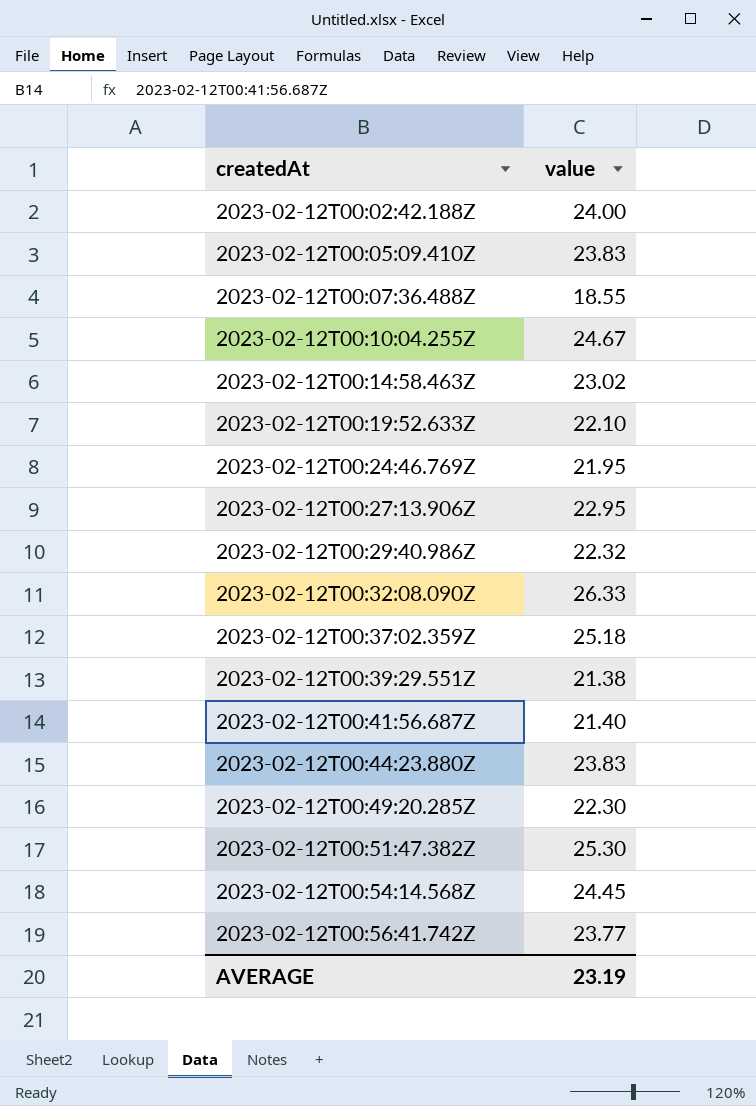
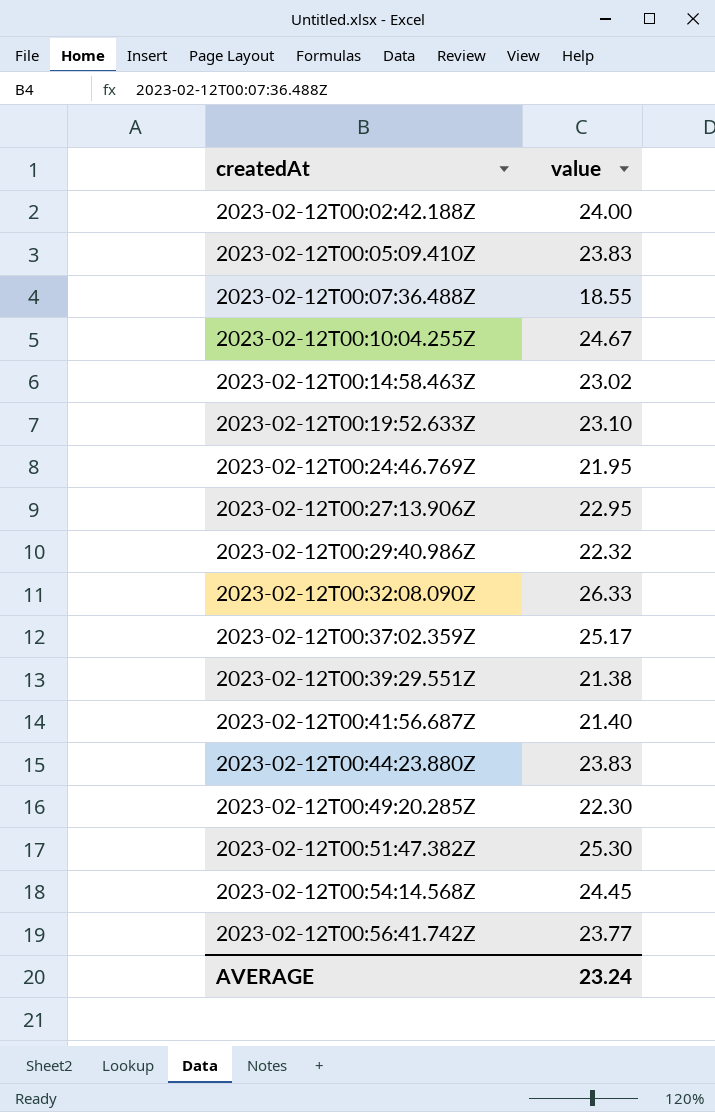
2023-02-12T00:19:52.633Z | value: 22.10 -> 23.10
2023-02-12T00:37:02.359Z | value: 25.18 -> 25.17
AVERAGE | value: 23.19 -> 23.24

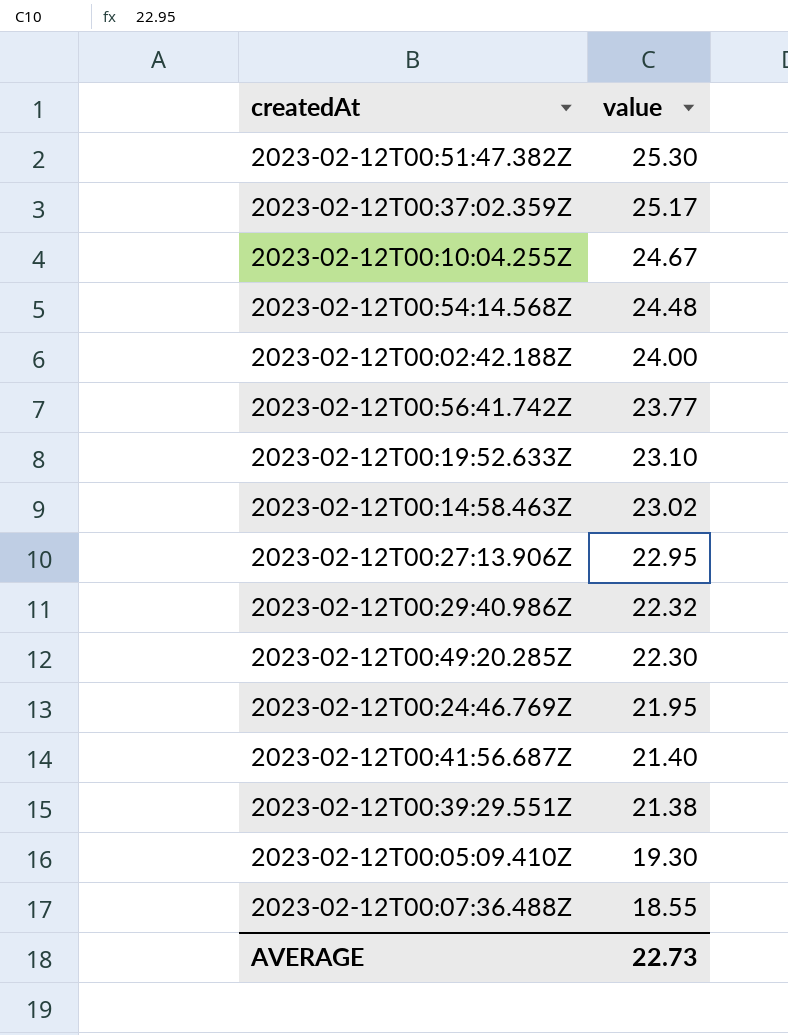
row order: createdAt ascending -> value descending
row 2023-02-12T00:32:08.090Z: 26.33 -> none
row 2023-02-12T00:44:23.880Z: 23.83 -> none
2023-02-12T00:54:14.568Z | value: 24.45 -> 24.48
2023-02-12T00:05:09.410Z | value: 23.83 -> 19.30
AVERAGE | value: 23.24 -> 22.73

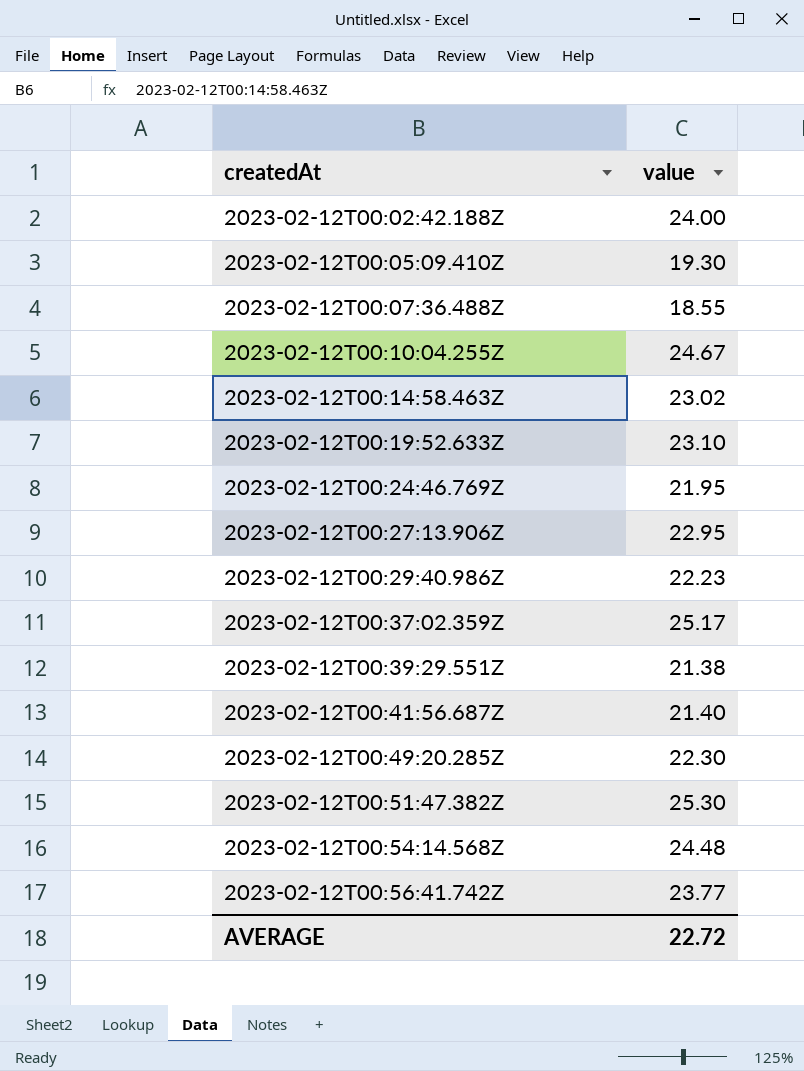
row order: value descending -> createdAt ascending
2023-02-12T00:29:40.986Z | value: 22.32 -> 22.23
AVERAGE | value: 22.73 -> 22.72

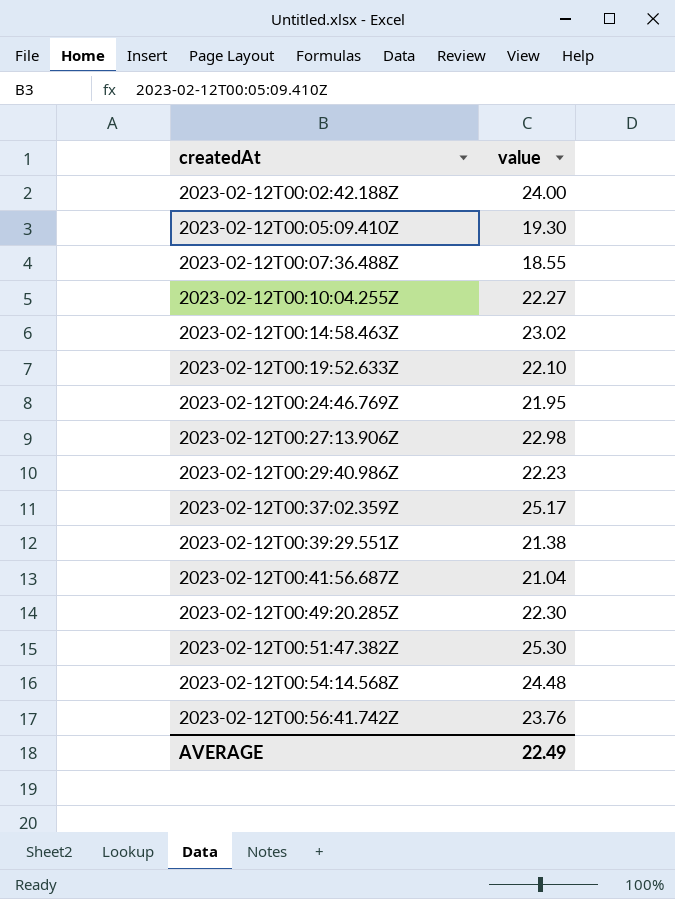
2023-02-12T00:10:04.255Z | value: 24.67 -> 22.27
2023-02-12T00:19:52.633Z | value: 23.10 -> 22.10
2023-02-12T00:27:13.906Z | value: 22.95 -> 22.98
2023-02-12T00:41:56.687Z | value: 21.40 -> 21.04
2023-02-12T00:56:41.742Z | value: 23.77 -> 23.76
AVERAGE | value: 22.72 -> 22.49

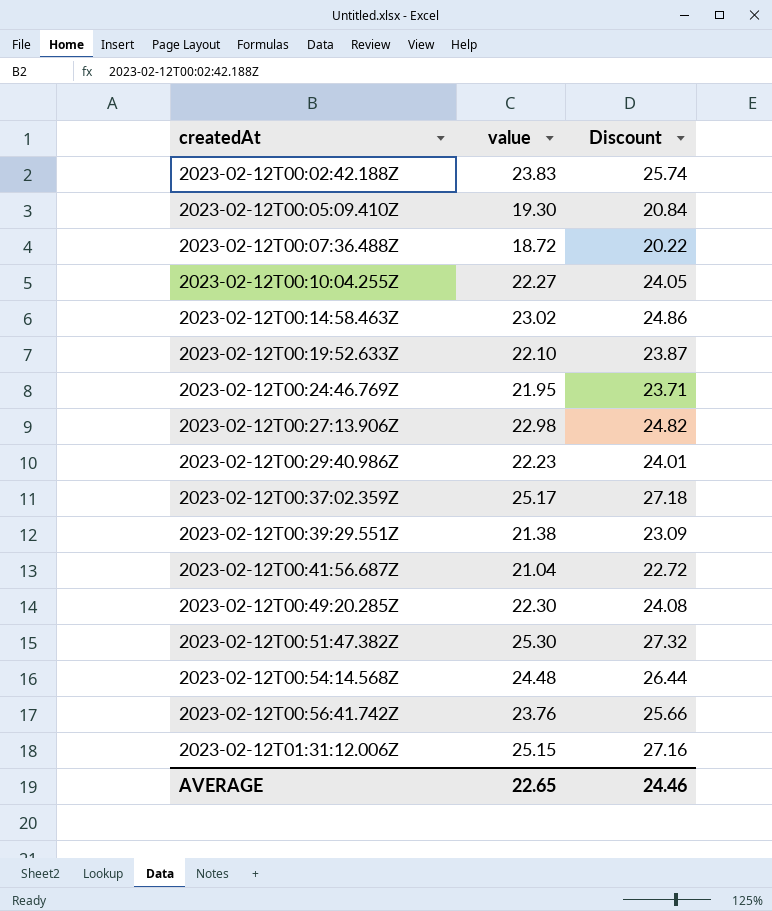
column Discount | formula: none -> [value] * 1.08
2023-02-12T00:02:42.188Z | value: 24.00 -> 23.83
2023-02-12T00:07:36.488Z | value: 18.55 -> 18.72
row 2023-02-12T01:31:12.006Z: none -> 25.15 | 27.16
AVERAGE | value: 22.49 -> 22.65

